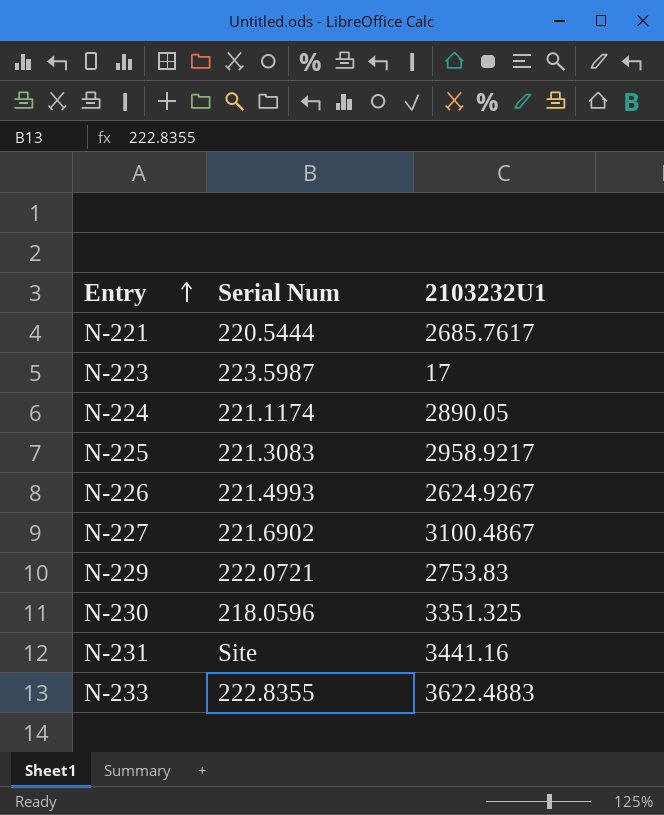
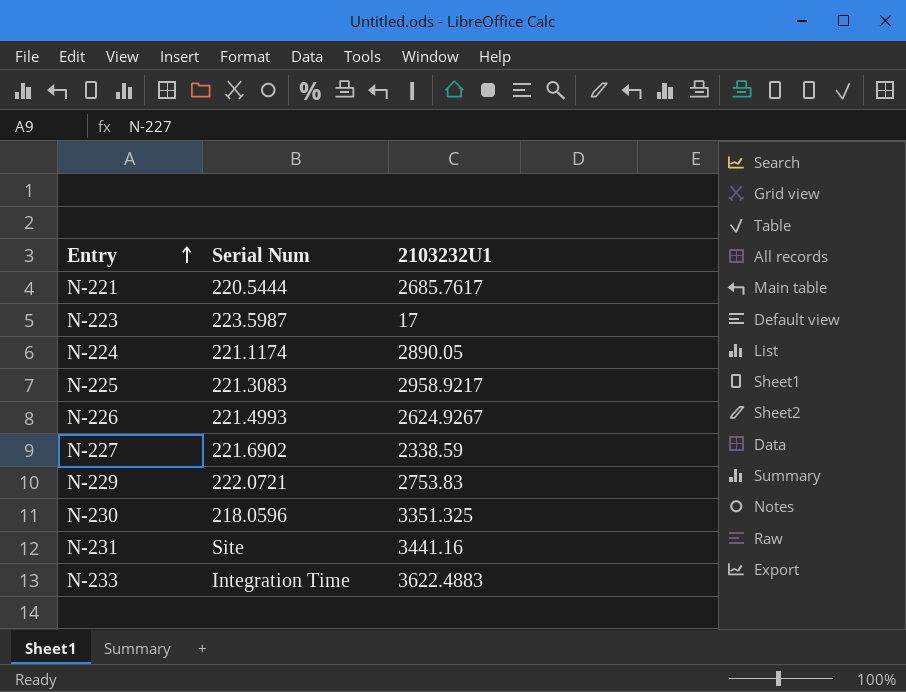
N-227 | 2103232U1: 3100.4867 -> 2338.59
N-233 | Serial Num: 222.8355 -> Integration Time

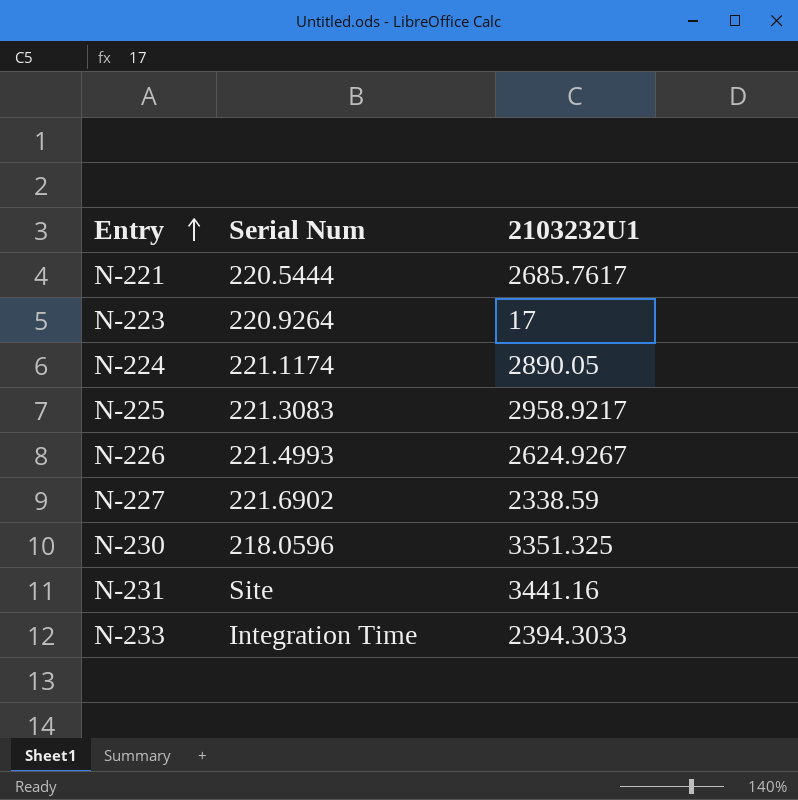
row N-229: 222.0721 | 2753.83 -> none
N-223 | Serial Num: 223.5987 -> 220.9264
N-233 | 2103232U1: 3622.4883 -> 2394.3033

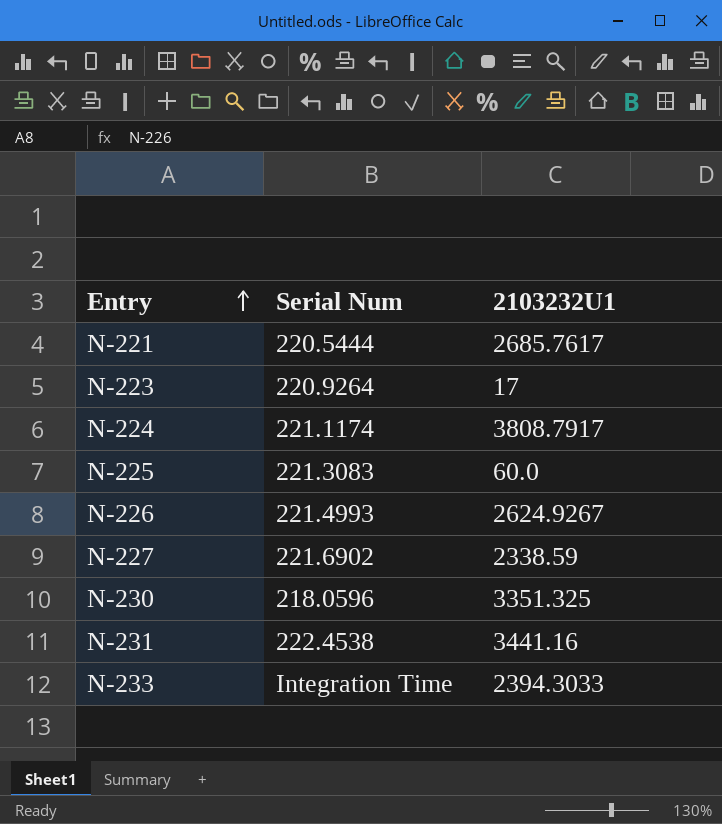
N-224 | 2103232U1: 2890.05 -> 3808.7917
N-225 | 2103232U1: 2958.9217 -> 60.0
N-231 | Serial Num: Site -> 222.4538

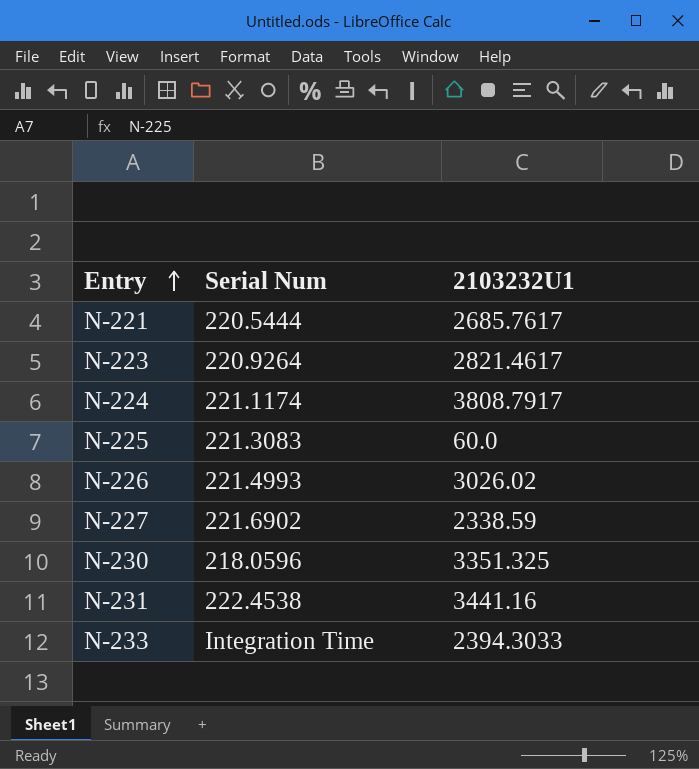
N-223 | 2103232U1: 17 -> 2821.4617
N-226 | 2103232U1: 2624.9267 -> 3026.02

